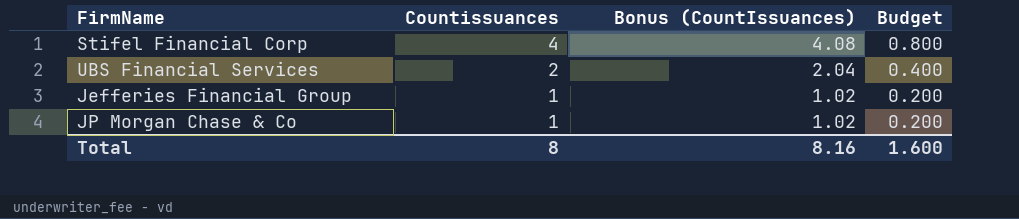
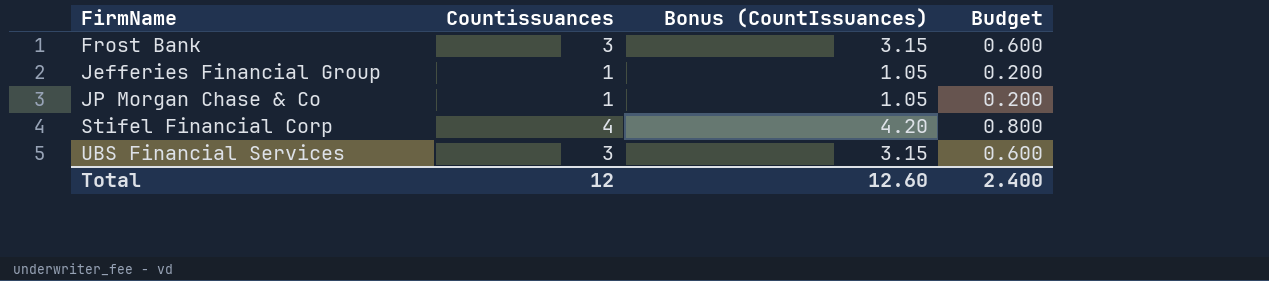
row order: Countissuances descending -> FirmName ascending
column Bonus (CountIssuances) | formula: [Countissuances] * 1.02 -> [Countissuances] * 1.05
row Frost Bank: none -> 3 | 3.15 | 0.600
UBS Financial Services | Countissuances: 2 -> 3
UBS Financial Services | Budget: 0.400 -> 0.600
Total | Countissuances: 8 -> 12
Total | Bonus (CountIssuances): 8.16 -> 12.60
Total | Budget: 1.600 -> 2.400

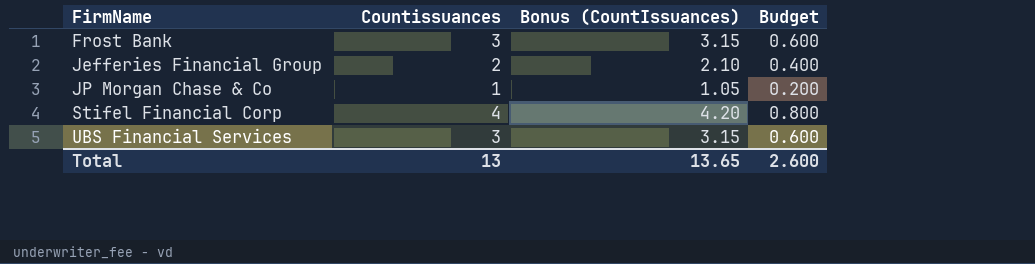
Jefferies Financial Group | Countissuances: 1 -> 2
Jefferies Financial Group | Bonus (CountIssuances): 1.05 -> 2.10
Jefferies Financial Group | Budget: 0.200 -> 0.400
Total | Countissuances: 12 -> 13
Total | Bonus (CountIssuances): 12.60 -> 13.65
Total | Budget: 2.400 -> 2.600

